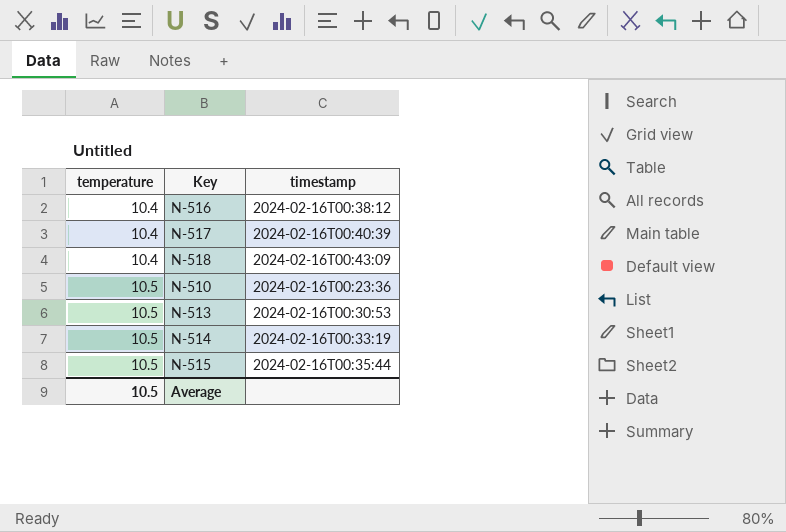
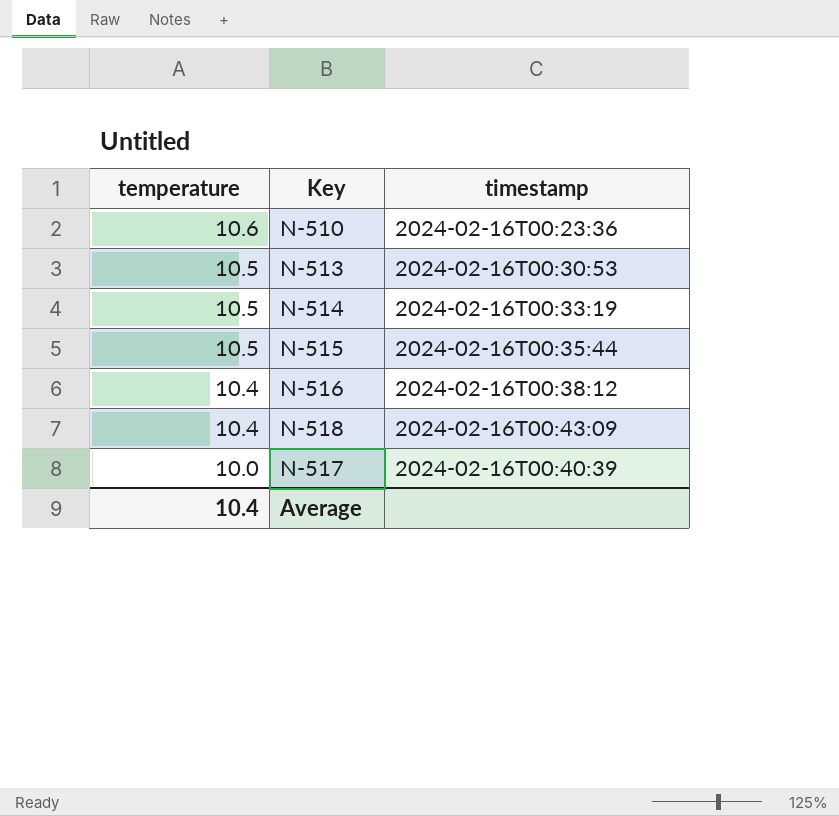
row order: temperature ascending -> temperature descending
N-510 | temperature: 10.5 -> 10.6
N-517 | temperature: 10.4 -> 10.0
Average | temperature: 10.5 -> 10.4

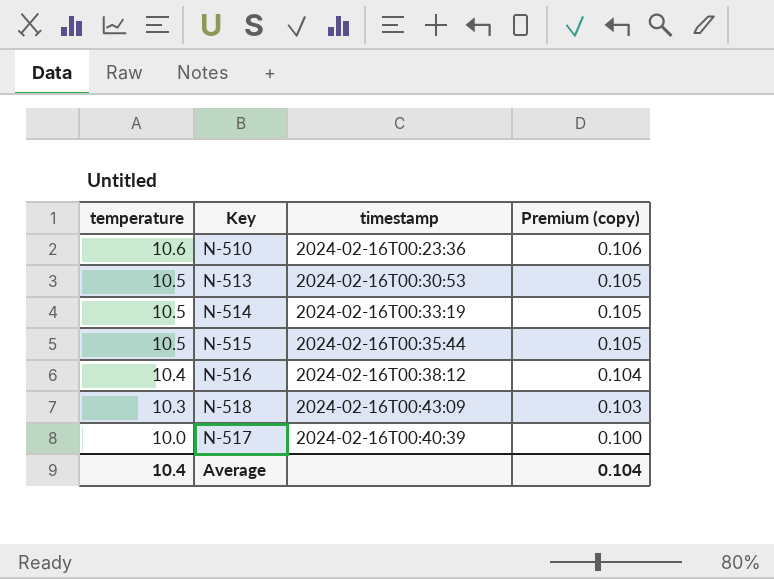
column Premium (copy) | formula: none -> [temperature] * 0.01
N-518 | temperature: 10.4 -> 10.3

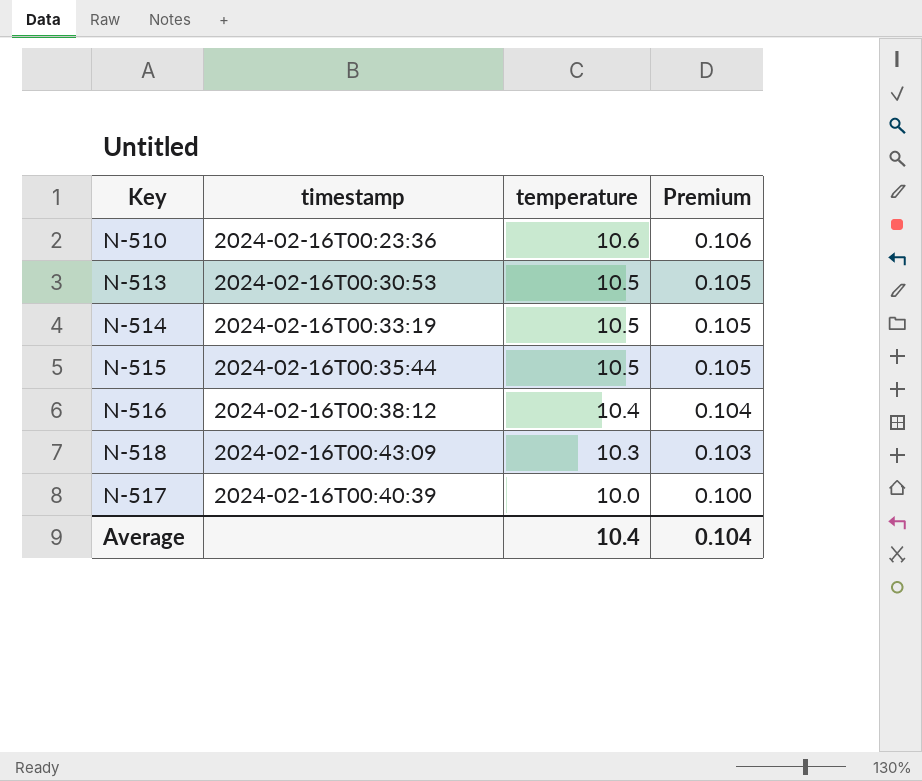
column temperature | position: 1 -> 3
column name: Premium (copy) -> Premium

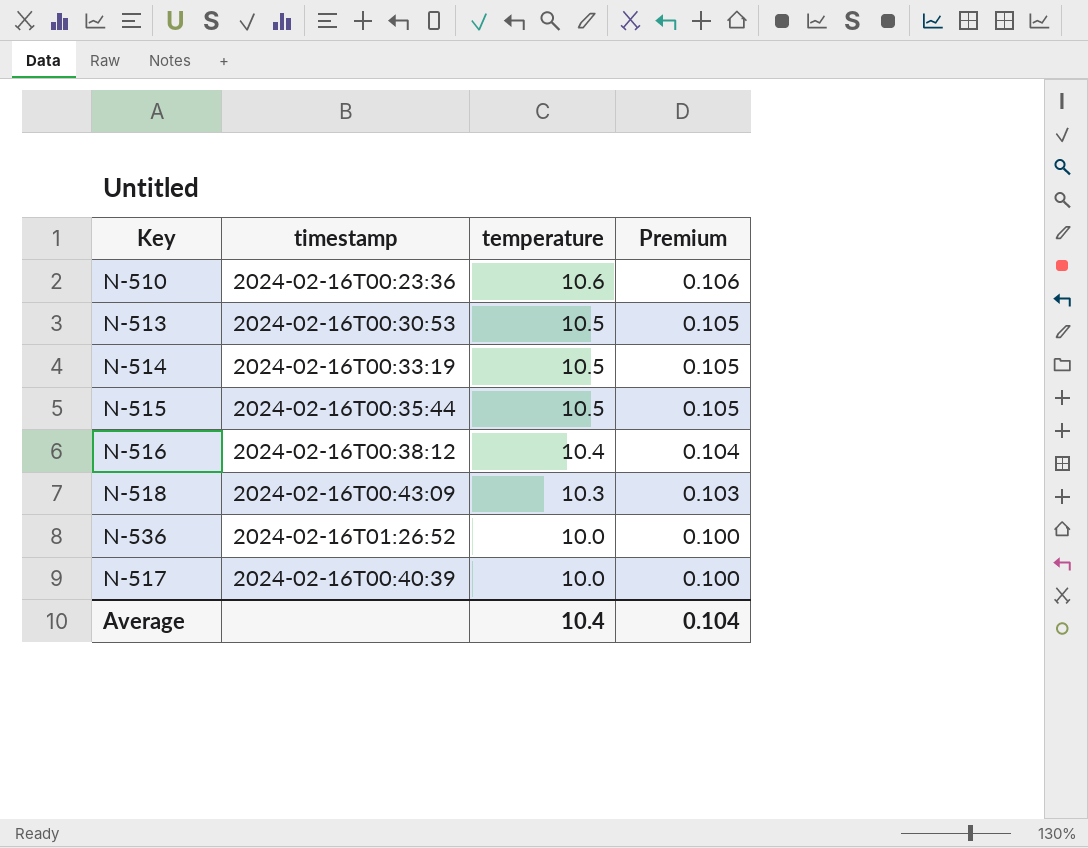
row N-536: none -> 2024-02-16T01:26:52 | 10.0 | 0.100

